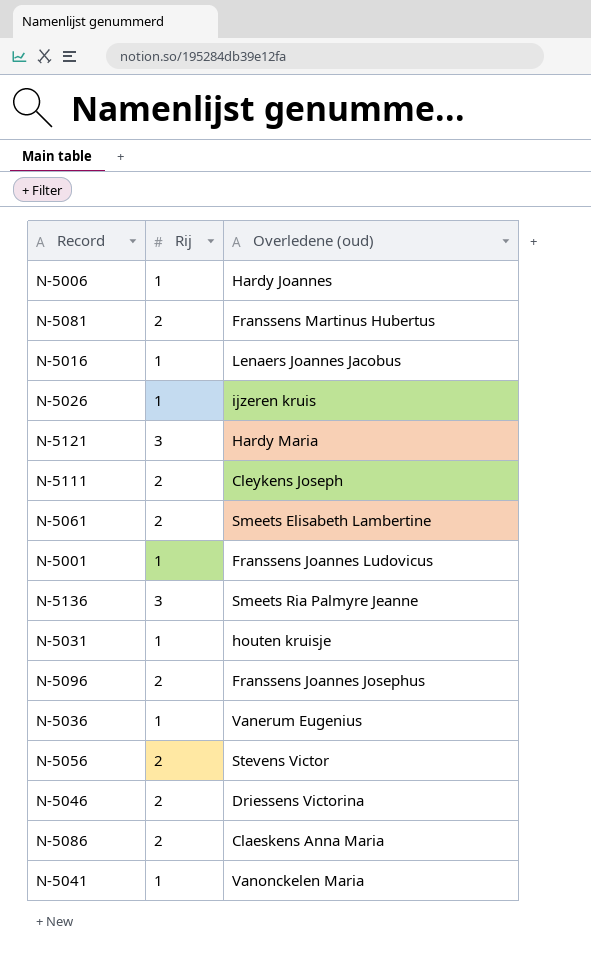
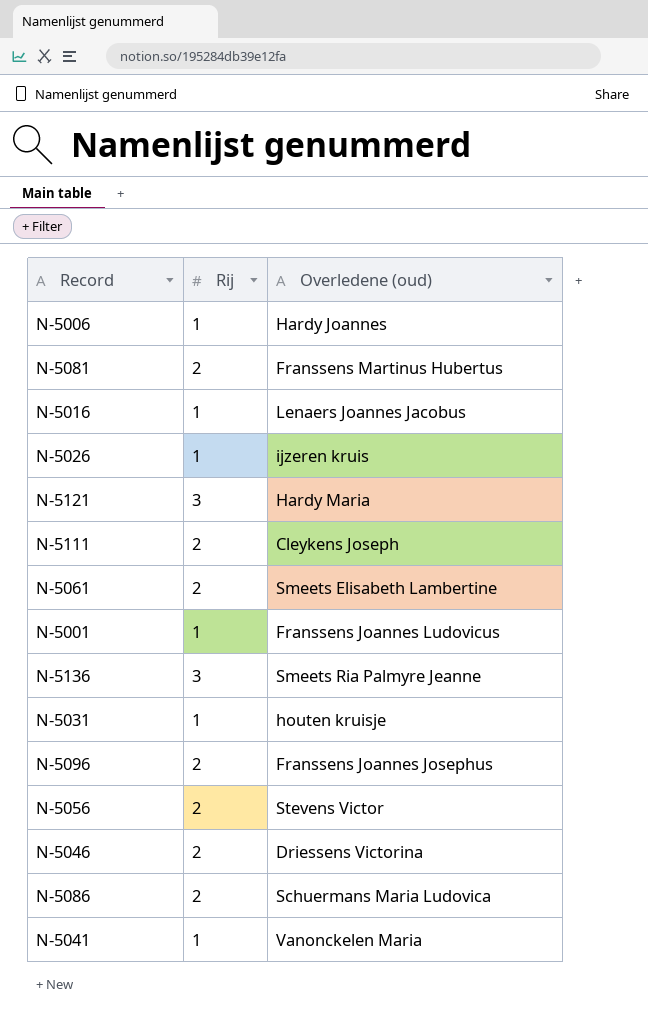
row N-5036: 1 | Vanerum Eugenius -> none
N-5086 | Overledene (oud): Claeskens Anna Maria -> Schuermans Maria Ludovica

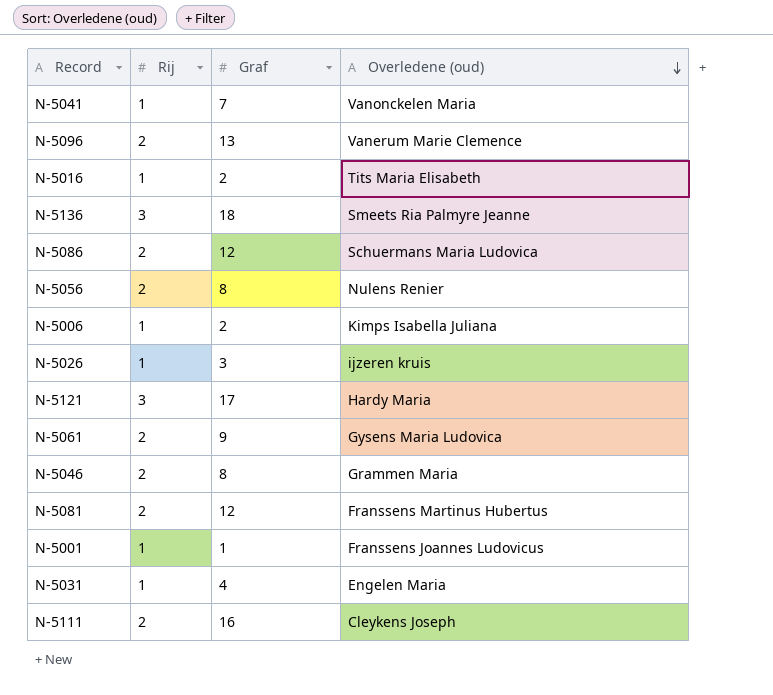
row order: none -> Overledene (oud) descending
column Graf | position: none -> 3
N-5096 | Overledene (oud): Franssens Joannes Josephus -> Vanerum Marie Clemence
N-5016 | Overledene (oud): Lenaers Joannes Jacobus -> Tits Maria Elisabeth
N-5056 | Overledene (oud): Stevens Victor -> Nulens Renier
N-5006 | Overledene (oud): Hardy Joannes -> Kimps Isabella Juliana
N-5061 | Overledene (oud): Smeets Elisabeth Lambertine -> Gysens Maria Ludovica
N-5046 | Overledene (oud): Driessens Victorina -> Grammen Maria
N-5031 | Overledene (oud): houten kruisje -> Engelen Maria

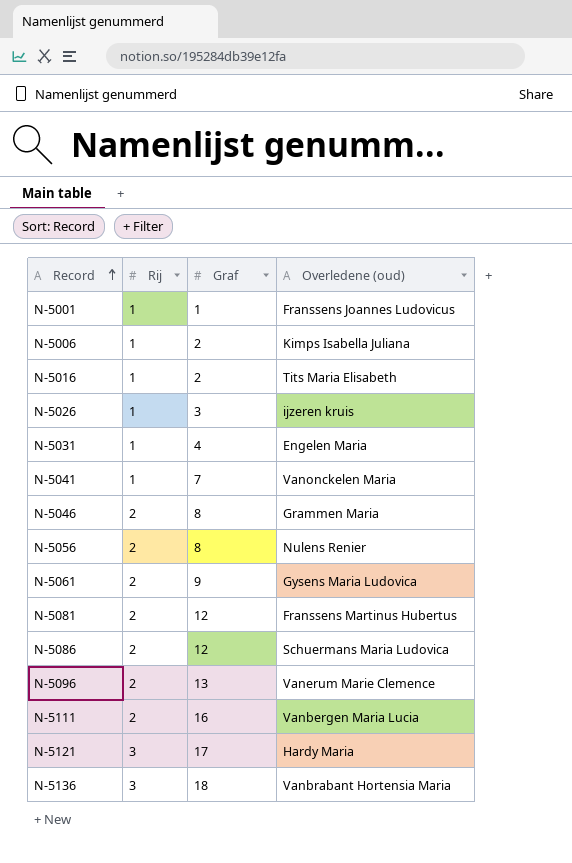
row order: Overledene (oud) descending -> Record ascending
N-5111 | Overledene (oud): Cleykens Joseph -> Vanbergen Maria Lucia
N-5136 | Overledene (oud): Smeets Ria Palmyre Jeanne -> Vanbrabant Hortensia Maria

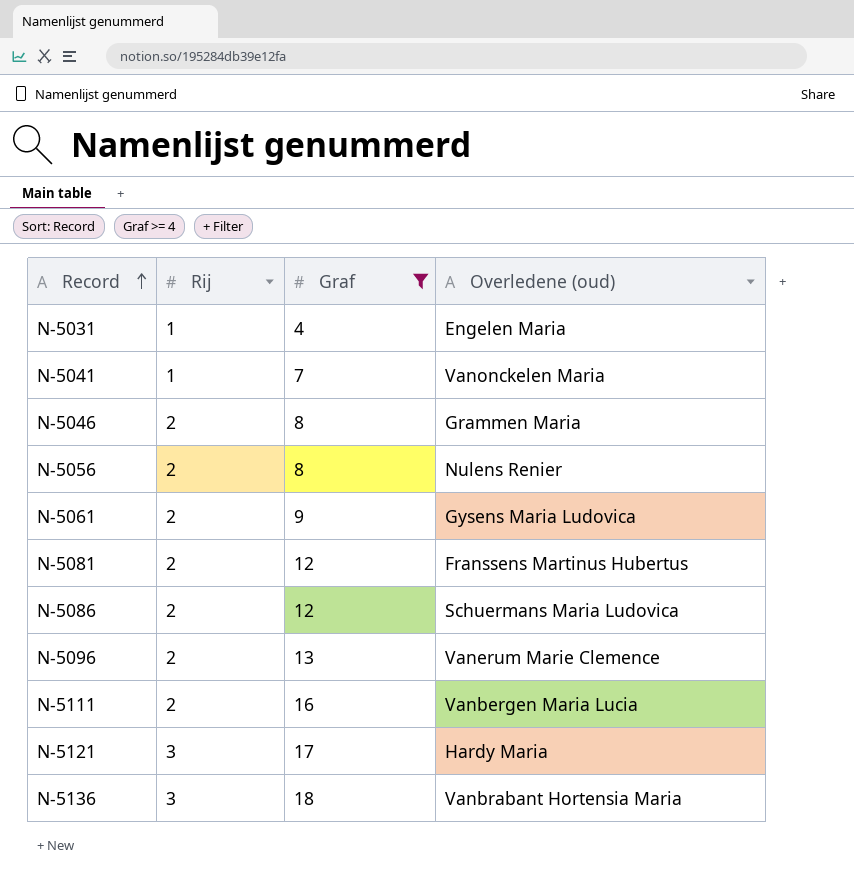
filter: none -> Graf >= 4

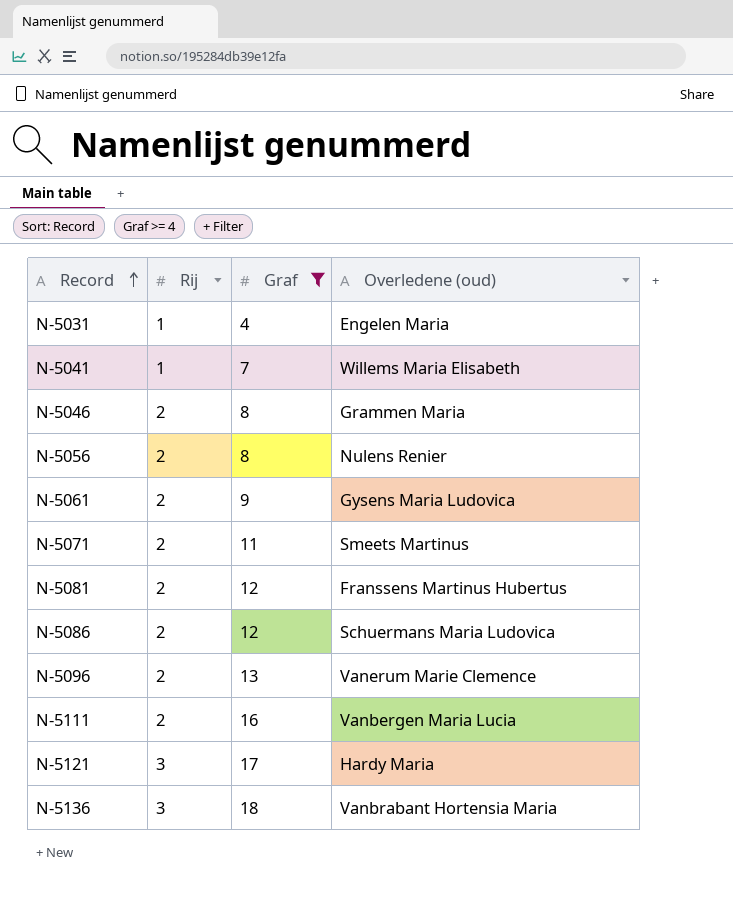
N-5041 | Overledene (oud): Vanonckelen Maria -> Willems Maria Elisabeth
row N-5071: none -> 2 | 11 | Smeets Martinus

